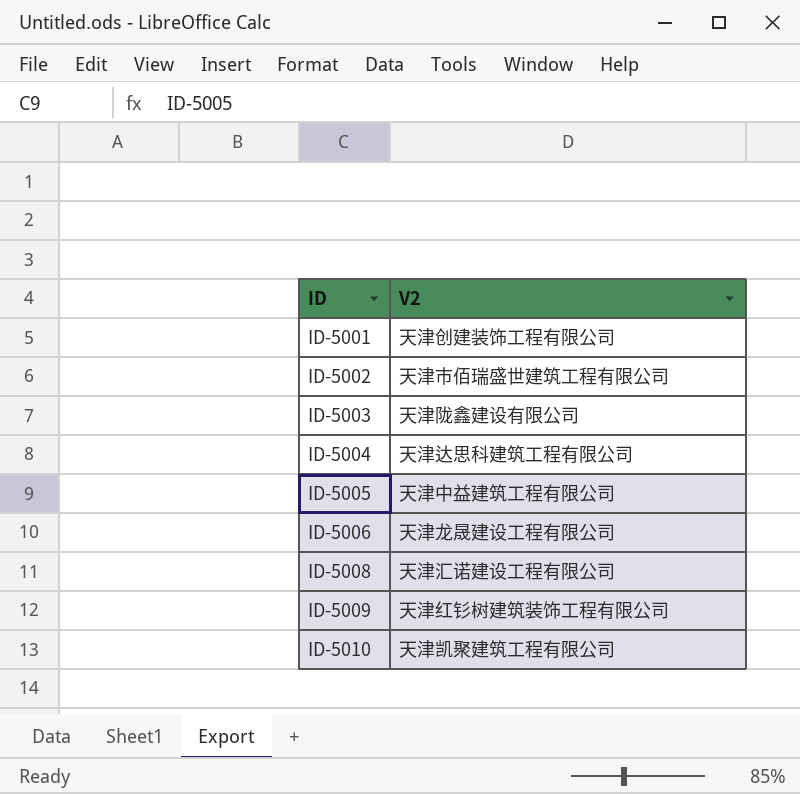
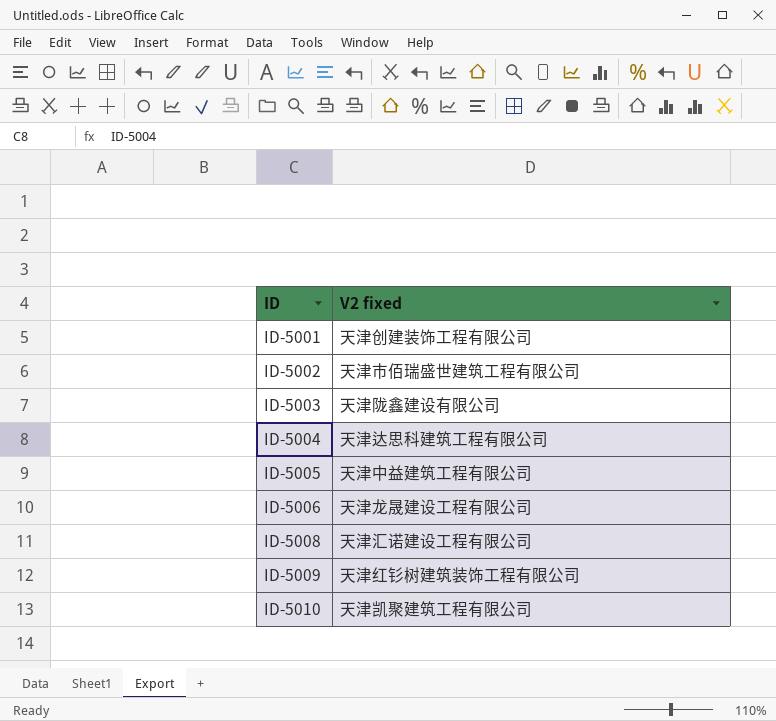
column name: V2 -> V2 fixed

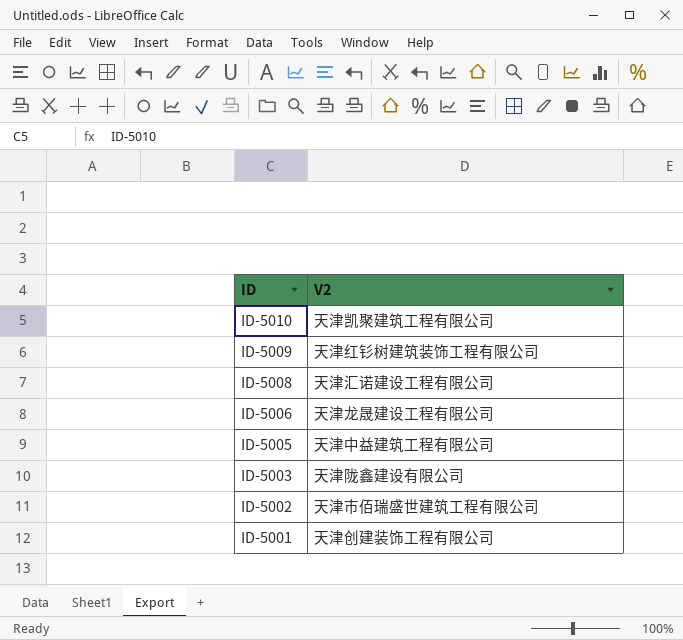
row order: ID ascending -> ID descending
column name: V2 fixed -> V2
row ID-5004: 天津达思科建筑工程有限公司 -> none

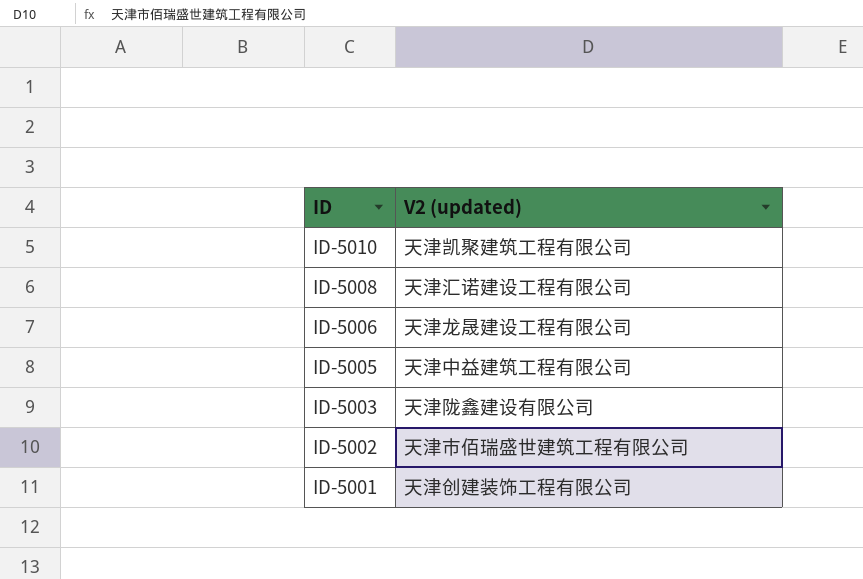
column name: V2 -> V2 (updated)
row ID-5009: 天津红钐树建筑装饰工程有限公司 -> none

